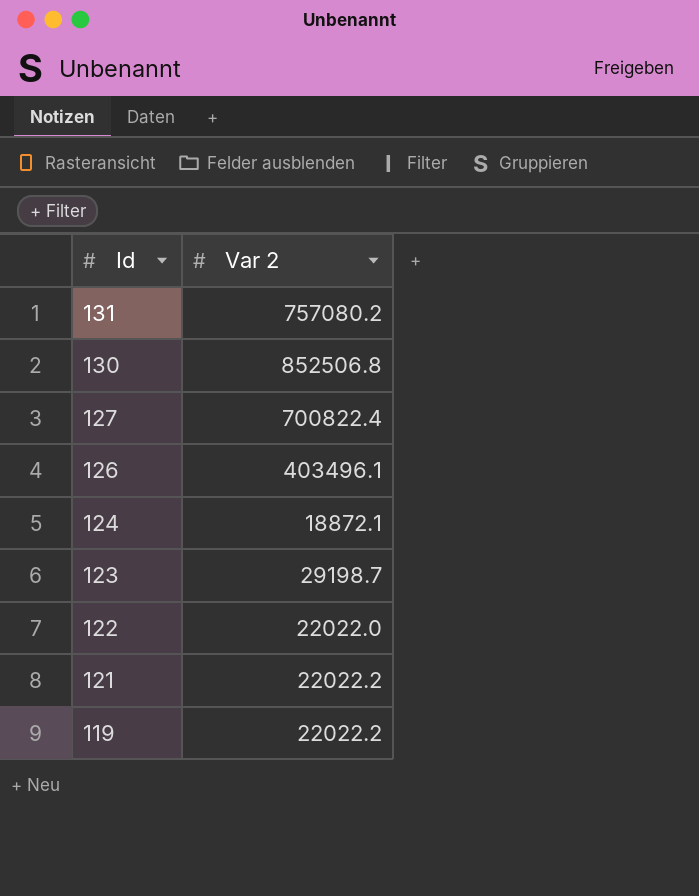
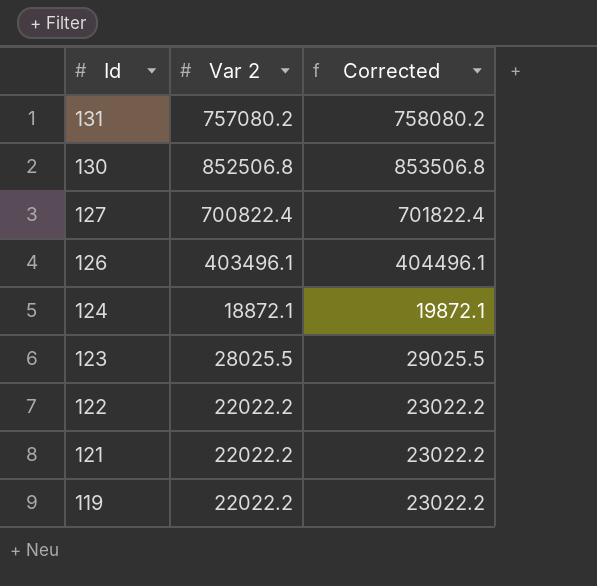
column Corrected | formula: none -> [Var 2] + 1000
123 | Var 2: 29198.7 -> 28025.5
122 | Var 2: 22022.0 -> 22022.2

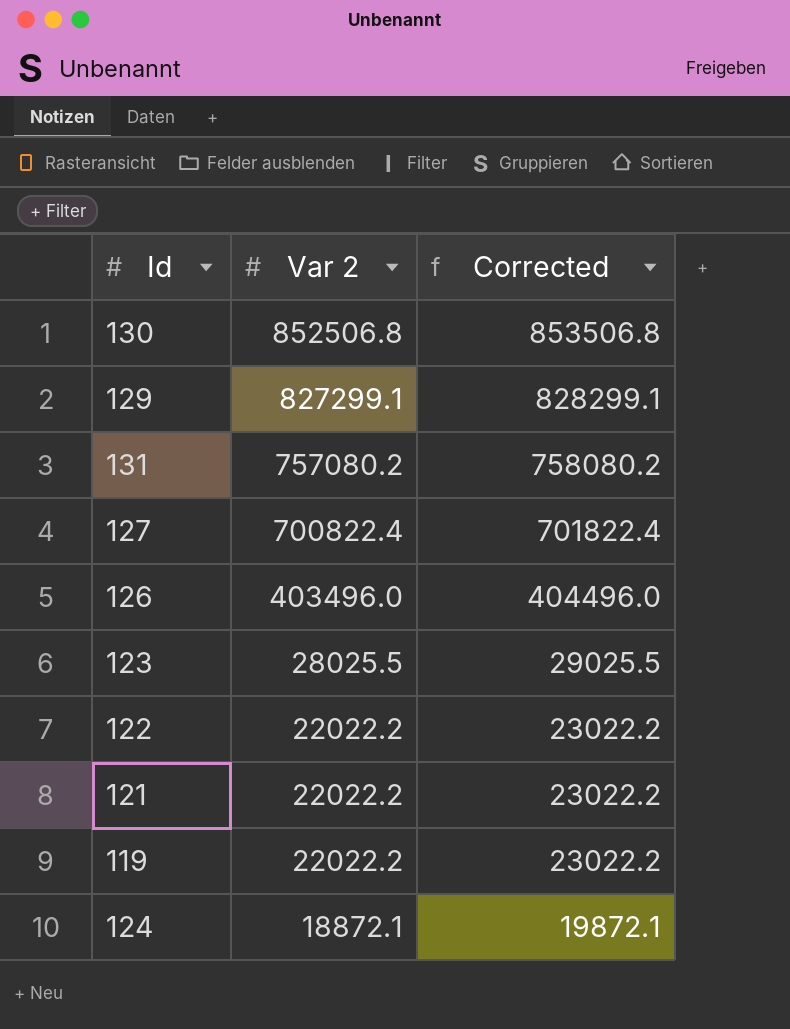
row order: Id descending -> Var 2 descending
row 129: none -> 827299.1 | 828299.1
126 | Var 2: 403496.1 -> 403496.0
126 | Corrected: 404496.1 -> 404496.0

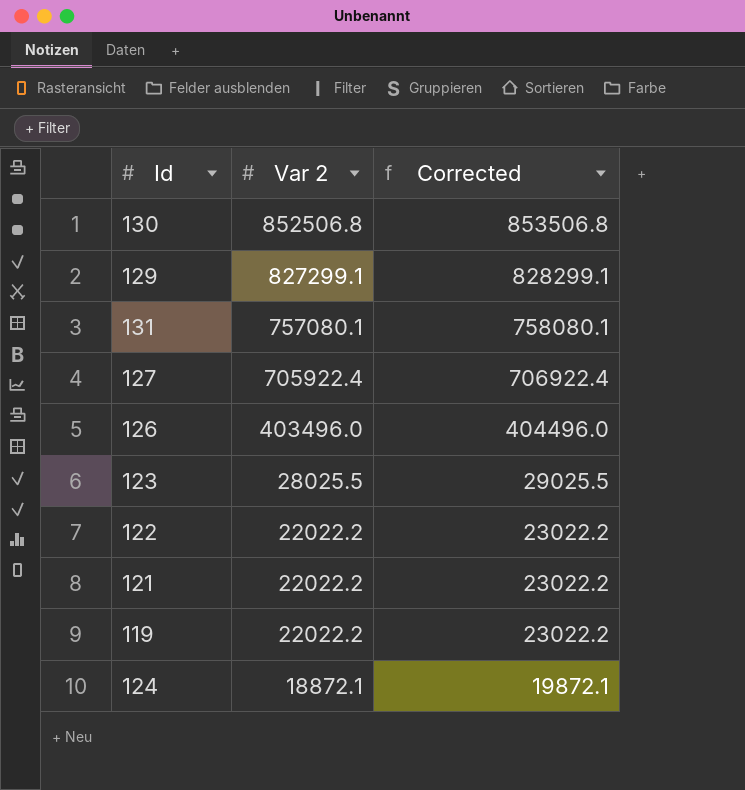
131 | Var 2: 757080.2 -> 757080.1
131 | Corrected: 758080.2 -> 758080.1
127 | Var 2: 700822.4 -> 705922.4
127 | Corrected: 701822.4 -> 706922.4

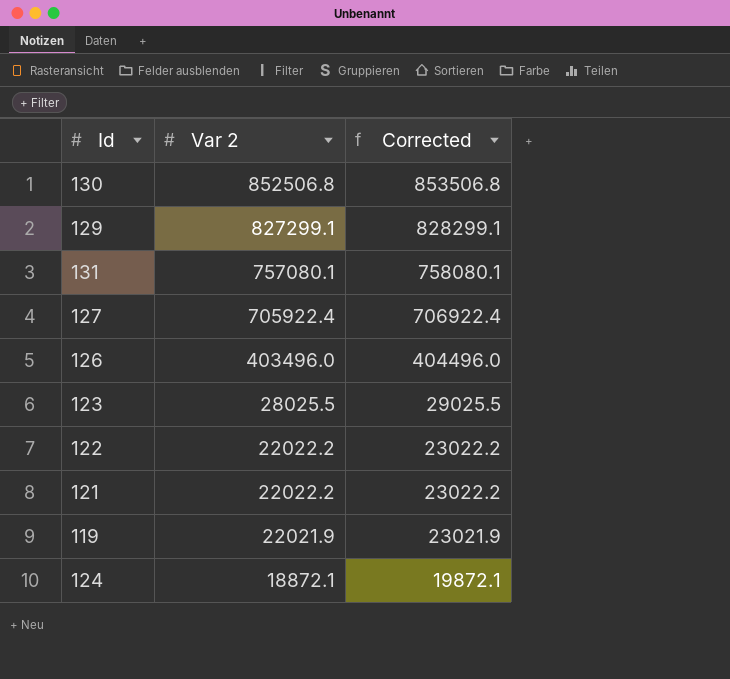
119 | Var 2: 22022.2 -> 22021.9
119 | Corrected: 23022.2 -> 23021.9

